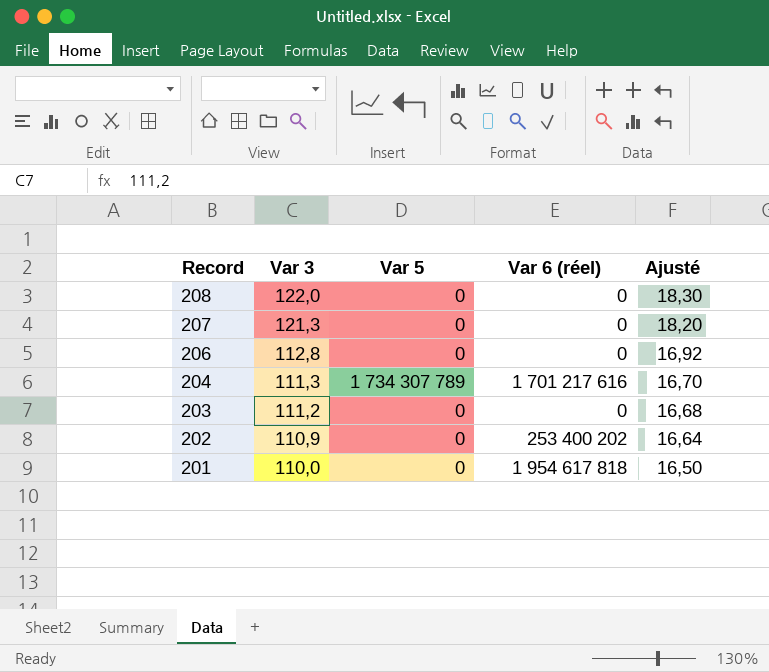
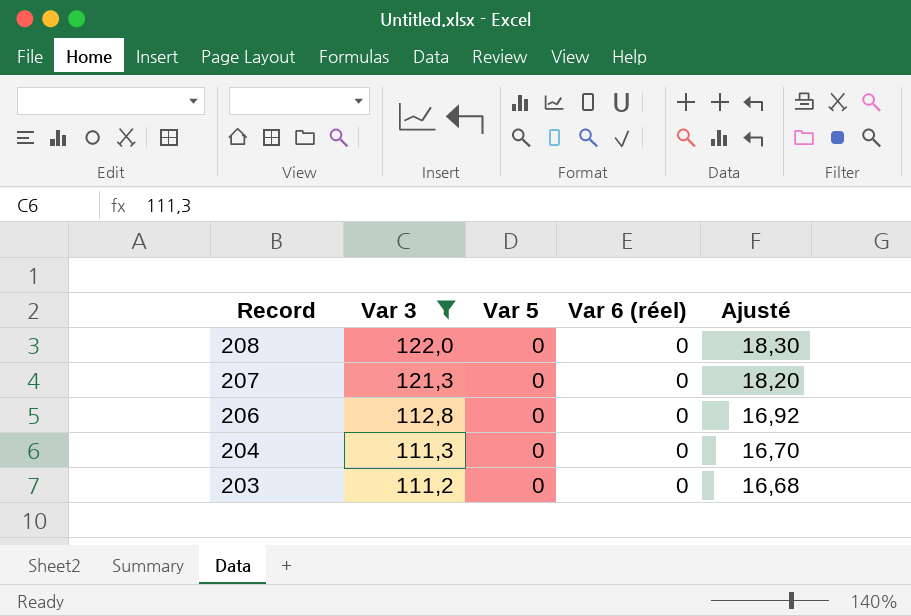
filter: none -> Var 3 >= 111,2
204 | Var 5: 1 734 307 789 -> 0
204 | Var 6 (réel): 1 701 217 616 -> 0

